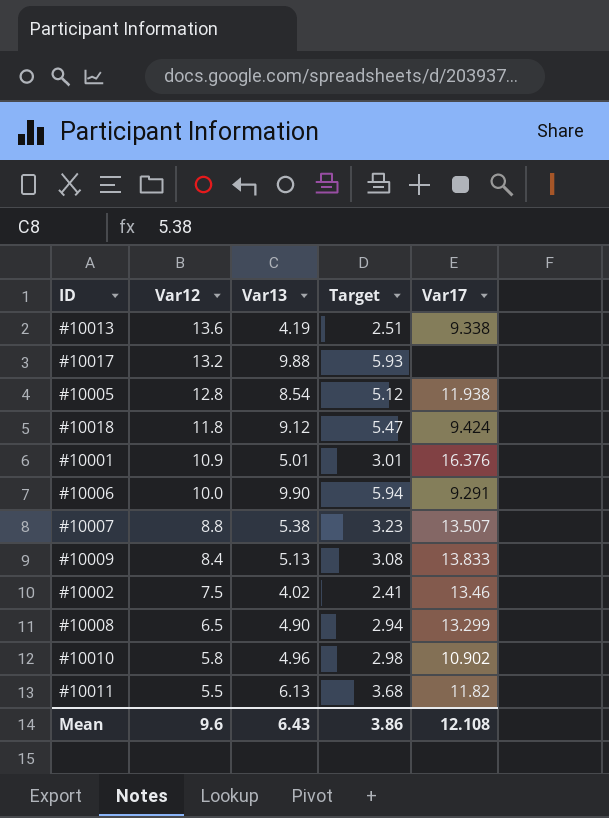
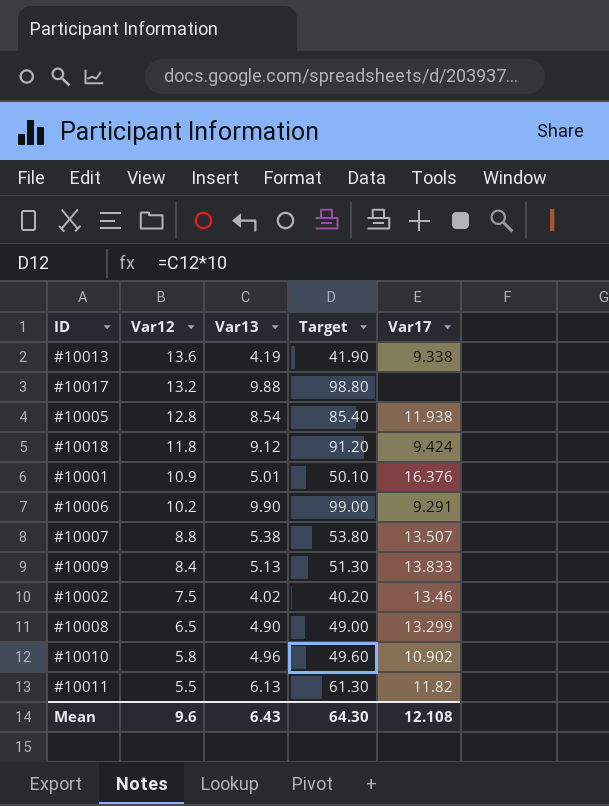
column Target | formula: [Var13] * 0.6 -> [Var13] * 10
#10006 | Var12: 10.0 -> 10.2
Mean | Target: 3.86 -> 64.30

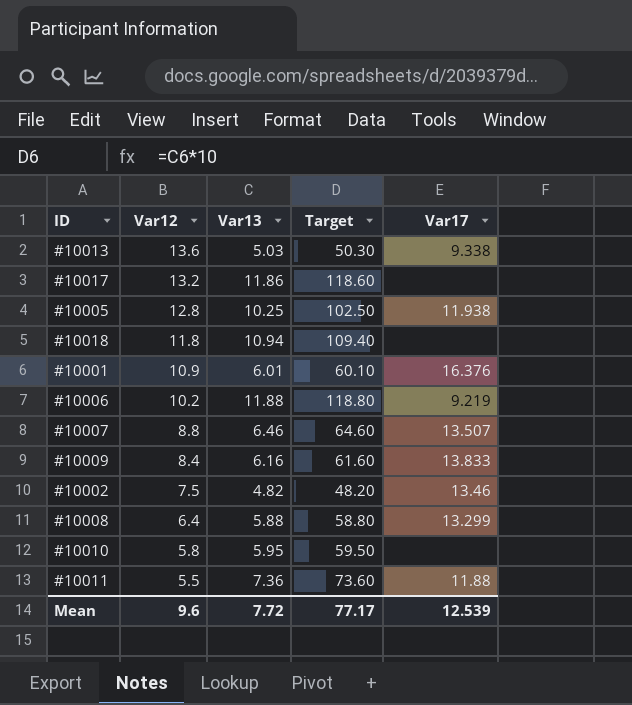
#10013 | Var13: 4.19 -> 5.03
#10013 | Target: 41.90 -> 50.30
#10017 | Var13: 9.88 -> 11.86
#10017 | Target: 98.80 -> 118.60
#10005 | Var13: 8.54 -> 10.25
#10005 | Target: 85.40 -> 102.50
#10018 | Var13: 9.12 -> 10.94
#10018 | Target: 91.20 -> 109.40
#10018 | Var17: 9.424 -> none
#10001 | Var13: 5.01 -> 6.01
#10001 | Target: 50.10 -> 60.10
#10006 | Var13: 9.90 -> 11.88
#10006 | Target: 99.00 -> 118.80
#10006 | Var17: 9.291 -> 9.219
#10007 | Var13: 5.38 -> 6.46
#10007 | Target: 53.80 -> 64.60
#10009 | Var13: 5.13 -> 6.16
#10009 | Target: 51.30 -> 61.60
#10002 | Var13: 4.02 -> 4.82
#10002 | Target: 40.20 -> 48.20
#10008 | Var12: 6.5 -> 6.4
#10008 | Var13: 4.90 -> 5.88
#10008 | Target: 49.00 -> 58.80
#10010 | Var13: 4.96 -> 5.95
#10010 | Target: 49.60 -> 59.50
#10010 | Var17: 10.902 -> none
#10011 | Var13: 6.13 -> 7.36
#10011 | Target: 61.30 -> 73.60
#10011 | Var17: 11.82 -> 11.88
Mean | Var13: 6.43 -> 7.72
Mean | Target: 64.30 -> 77.17
Mean | Var17: 12.108 -> 12.539

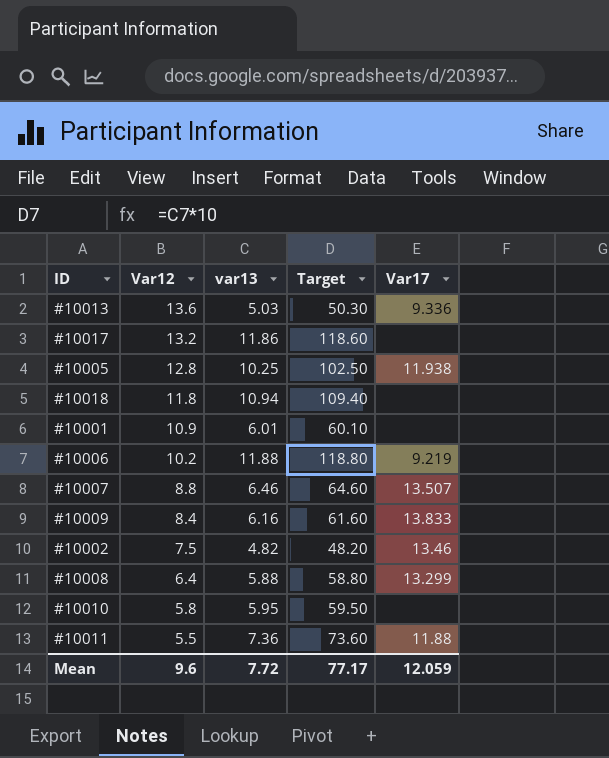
column name: Var13 -> var13
#10013 | Var17: 9.338 -> 9.336
#10001 | Var17: 16.376 -> none
Mean | Var17: 12.539 -> 12.059

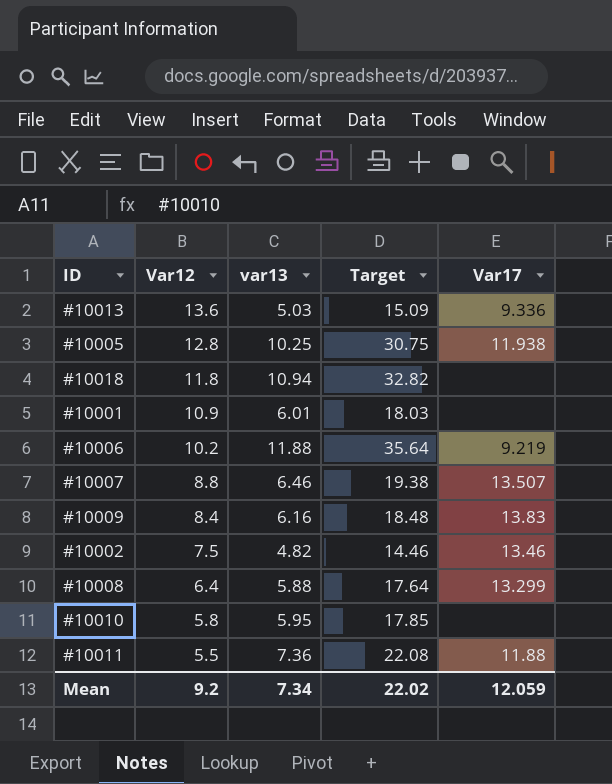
column Target | formula: [var13] * 10 -> [var13] * 3
row #10017: 13.2 | 11.86 | 118.60 | none -> none
#10009 | Var17: 13.833 -> 13.83
Mean | Var12: 9.6 -> 9.2
Mean | var13: 7.72 -> 7.34
Mean | Target: 77.17 -> 22.02

